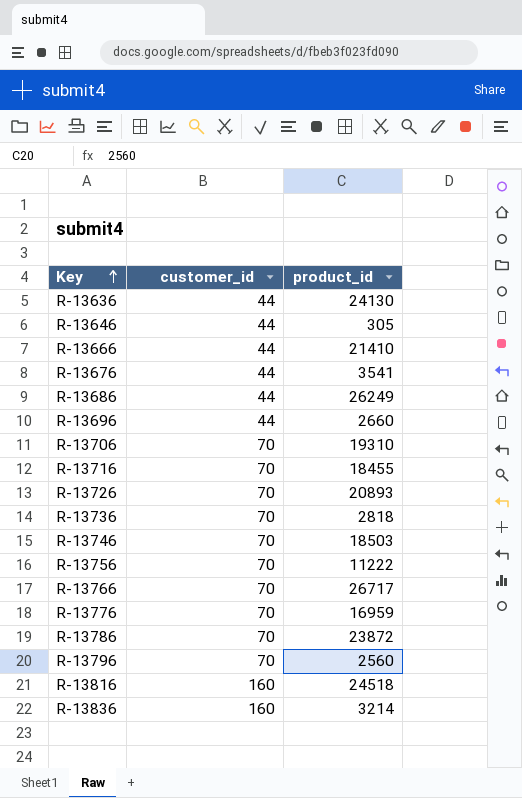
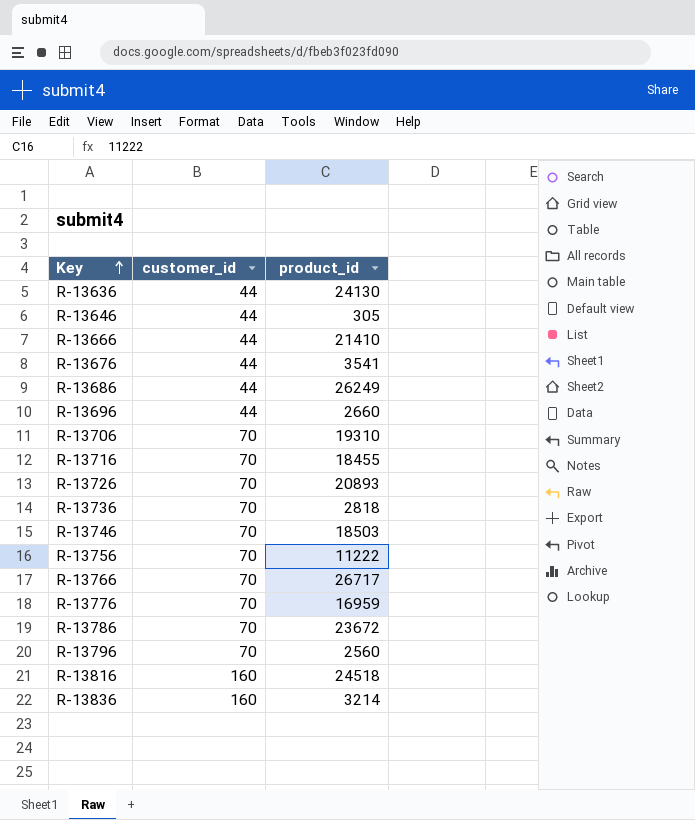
R-13786 | product_id: 23872 -> 23672

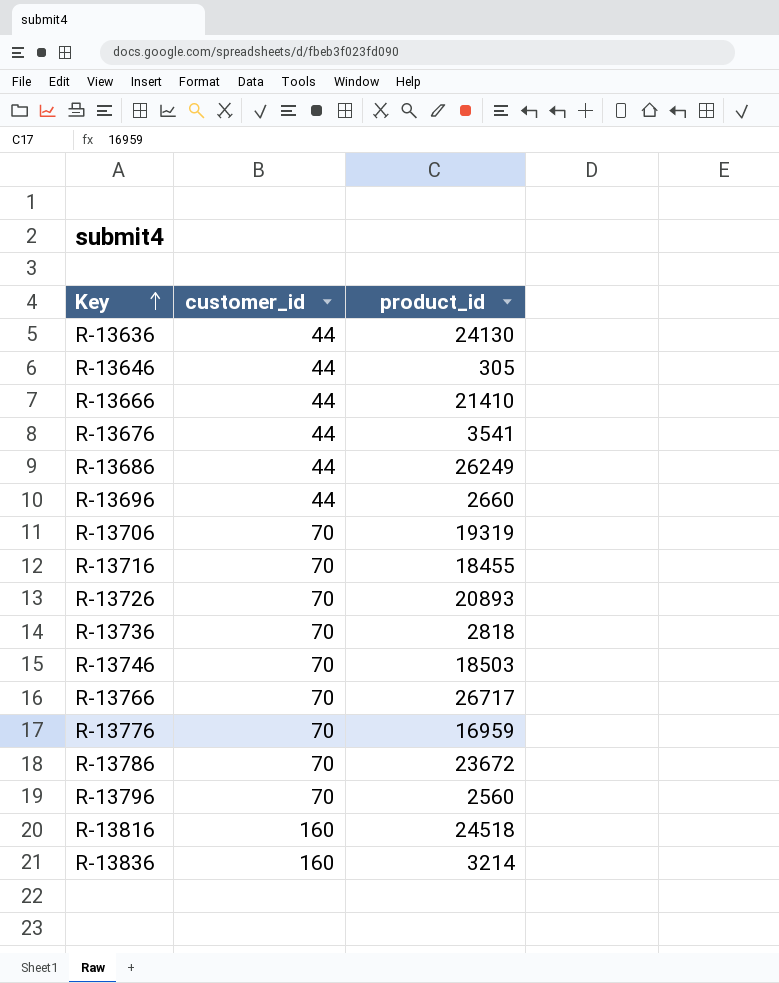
row R-13756: 70 | 11222 -> none
R-13706 | product_id: 19310 -> 19319

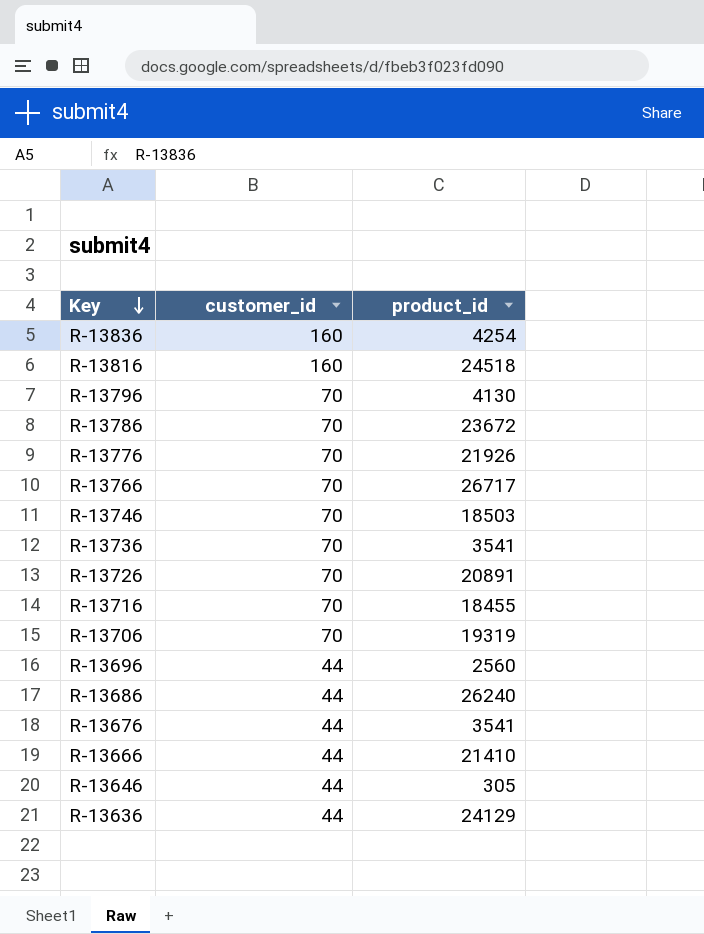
row order: Key ascending -> Key descending
R-13836 | product_id: 3214 -> 4254
R-13796 | product_id: 2560 -> 4130
R-13776 | product_id: 16959 -> 21926
R-13736 | product_id: 2818 -> 3541
R-13726 | product_id: 20893 -> 20891
R-13696 | product_id: 2660 -> 2560
R-13686 | product_id: 26249 -> 26240
R-13636 | product_id: 24130 -> 24129

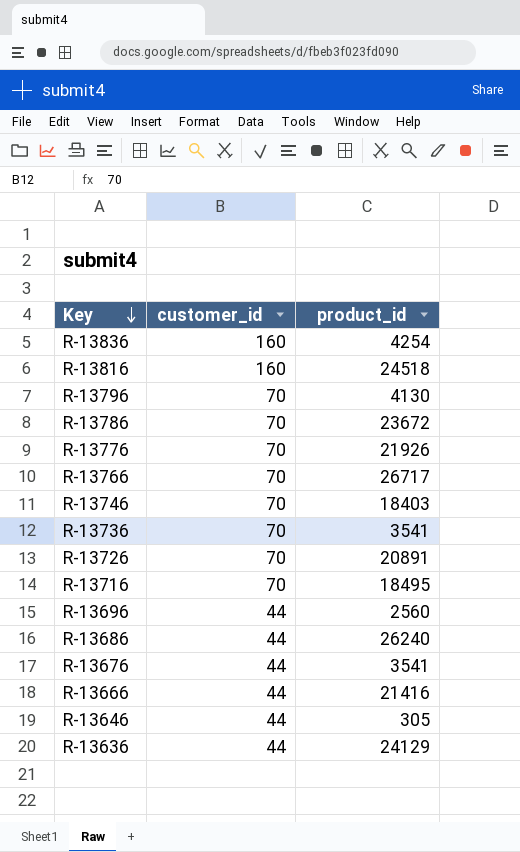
row R-13706: 70 | 19319 -> none
R-13746 | product_id: 18503 -> 18403
R-13716 | product_id: 18455 -> 18495
R-13666 | product_id: 21410 -> 21416

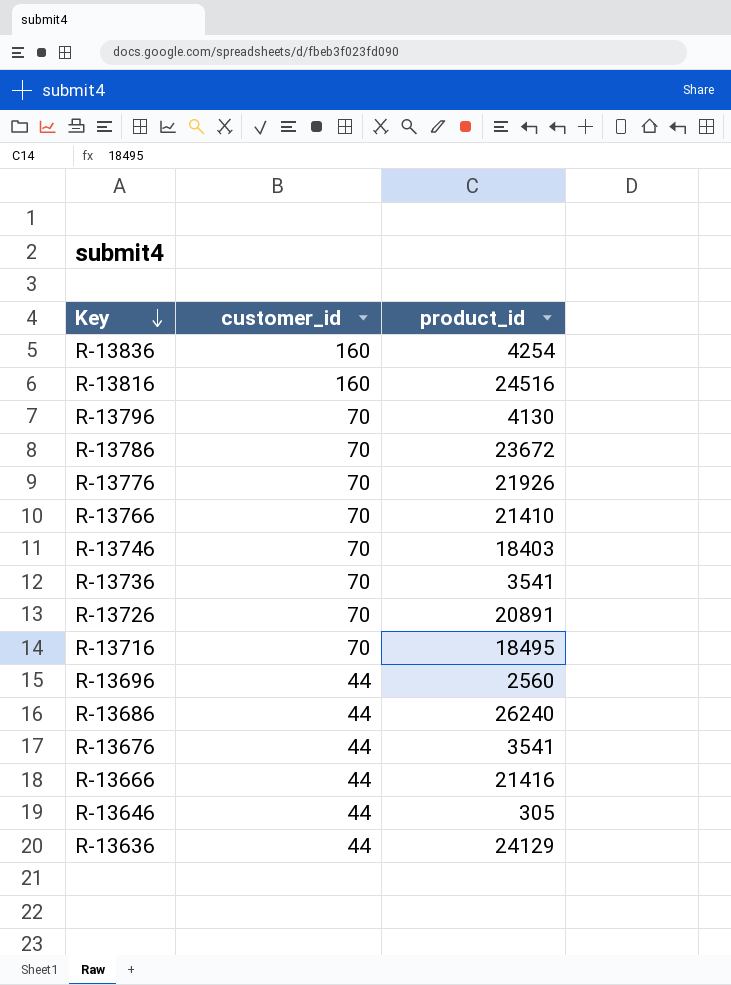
R-13816 | product_id: 24518 -> 24516
R-13766 | product_id: 26717 -> 21410

